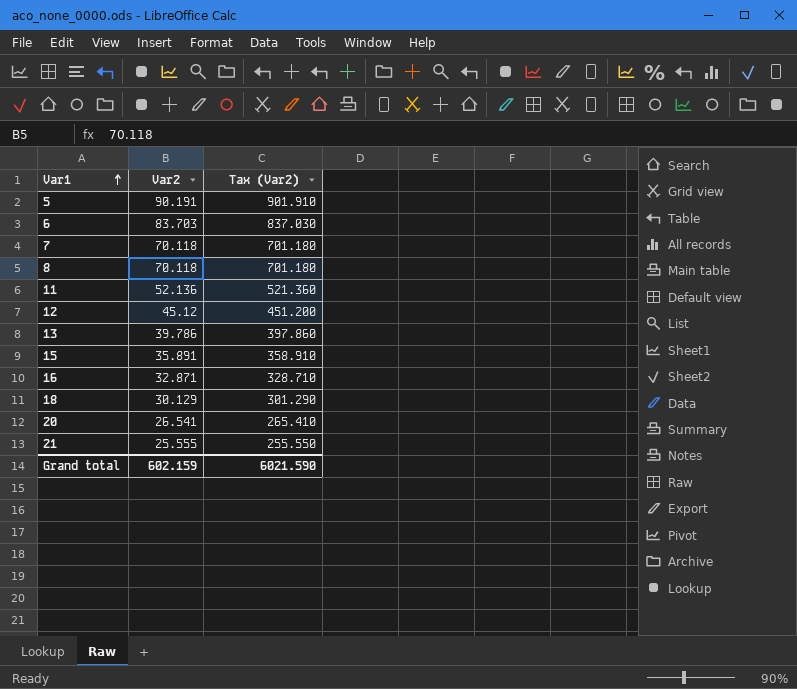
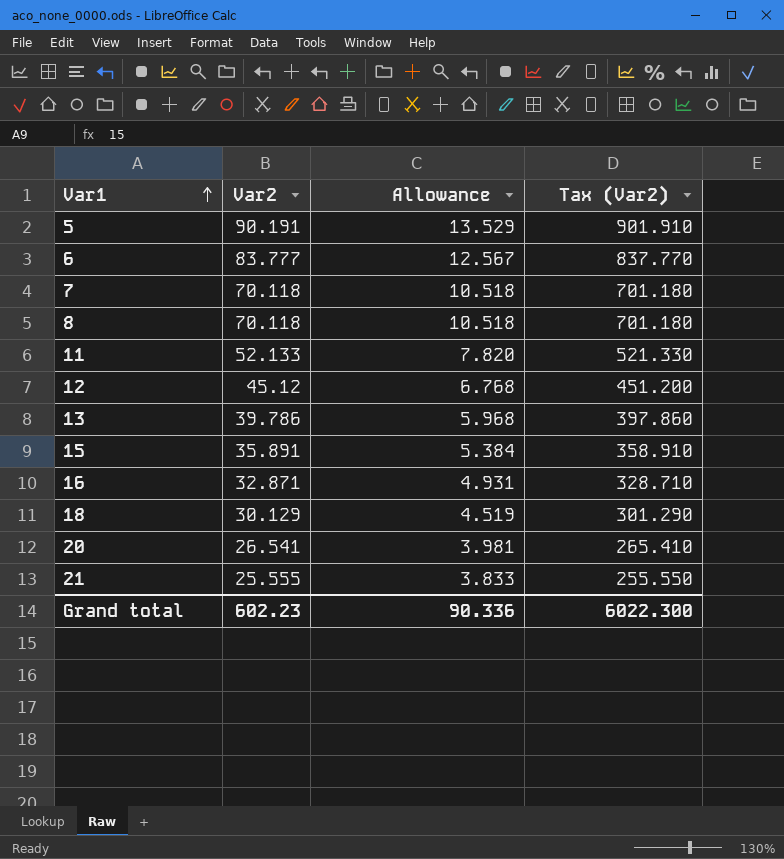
column Allowance | formula: none -> [Var2] * 0.15
6 | Var2: 83.703 -> 83.777
6 | Tax (Var2): 837.030 -> 837.770
11 | Var2: 52.136 -> 52.133
11 | Tax (Var2): 521.360 -> 521.330
Grand total | Var2: 602.159 -> 602.23
Grand total | Tax (Var2): 6021.590 -> 6022.300

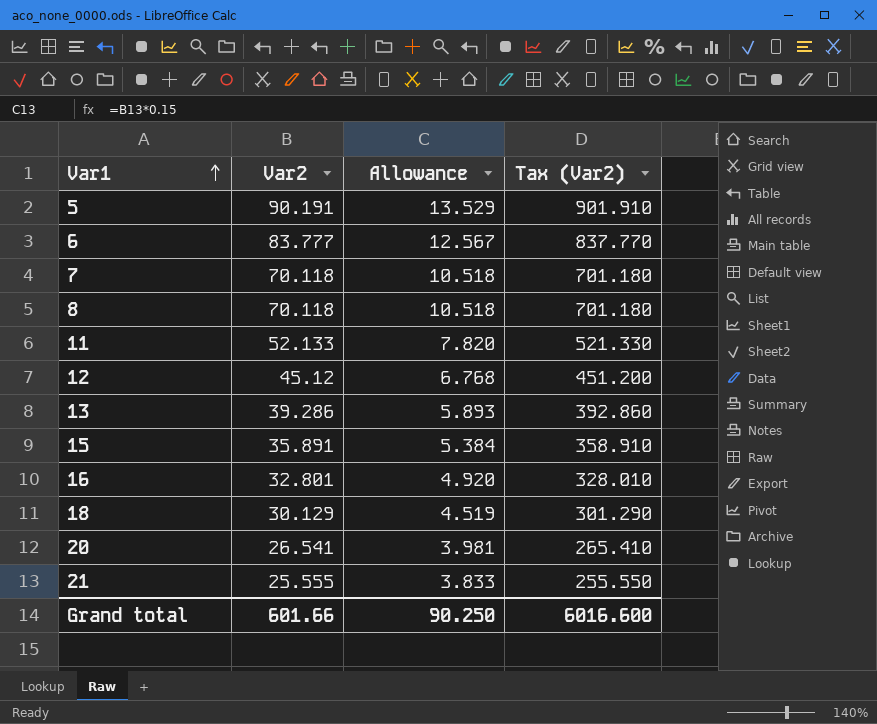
13 | Var2: 39.786 -> 39.286
13 | Allowance: 5.968 -> 5.893
13 | Tax (Var2): 397.860 -> 392.860
16 | Var2: 32.871 -> 32.801
16 | Allowance: 4.931 -> 4.920
16 | Tax (Var2): 328.710 -> 328.010
Grand total | Var2: 602.23 -> 601.66
Grand total | Allowance: 90.336 -> 90.250
Grand total | Tax (Var2): 6022.300 -> 6016.600

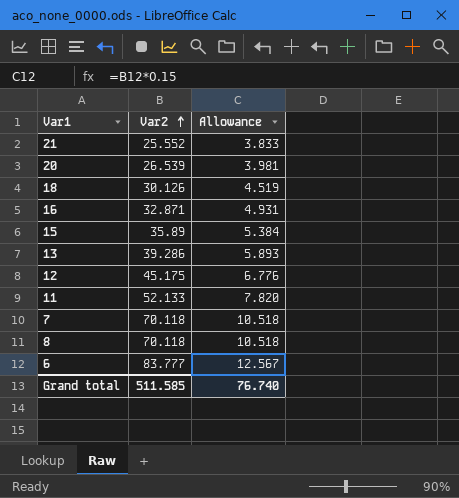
row order: Var1 ascending -> Var2 ascending
column Tax (Var2) | formula: [Var2] * 10 -> none
row 5: 90.191 | 13.529 | 901.910 -> none
21 | Var2: 25.555 -> 25.552
20 | Var2: 26.541 -> 26.539
18 | Var2: 30.129 -> 30.126
16 | Var2: 32.801 -> 32.871
16 | Allowance: 4.920 -> 4.931
15 | Var2: 35.891 -> 35.89
12 | Var2: 45.12 -> 45.175
12 | Allowance: 6.768 -> 6.776
Grand total | Var2: 601.66 -> 511.585
Grand total | Allowance: 90.250 -> 76.740

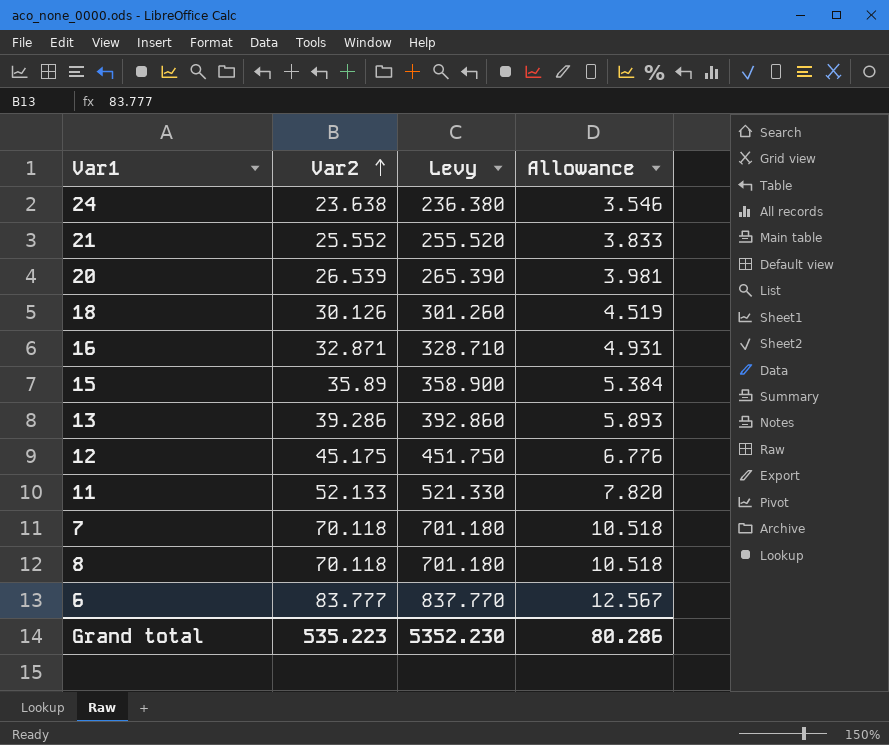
column Levy | formula: none -> [Var2] * 10
row 24: none -> 23.638 | 236.380 | 3.546
Grand total | Var2: 511.585 -> 535.223
Grand total | Allowance: 76.740 -> 80.286

